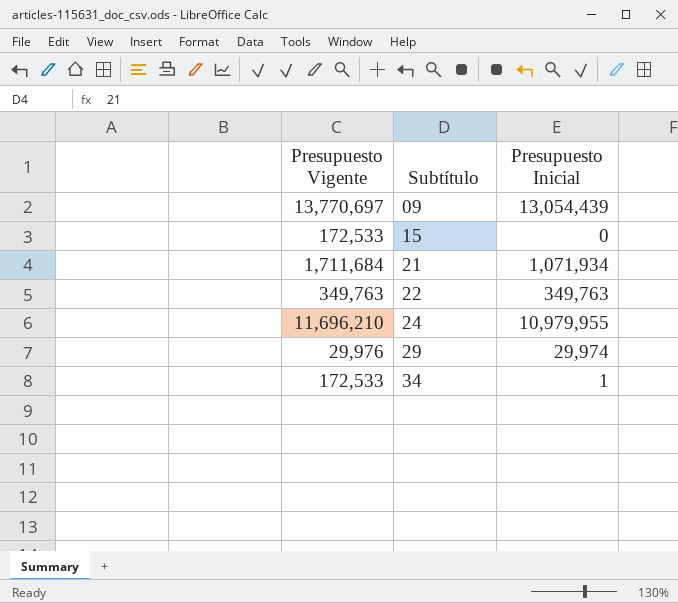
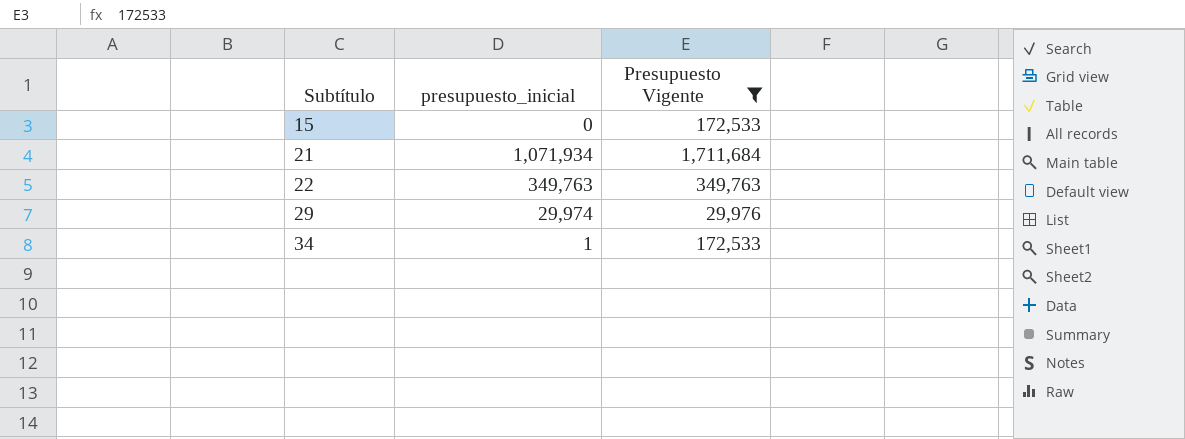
filter: none -> Presupuesto Vigente <= 1,711,684
column name: Presupuesto Inicial -> presupuesto_inicial
column Presupuesto Vigente | position: 1 -> 3

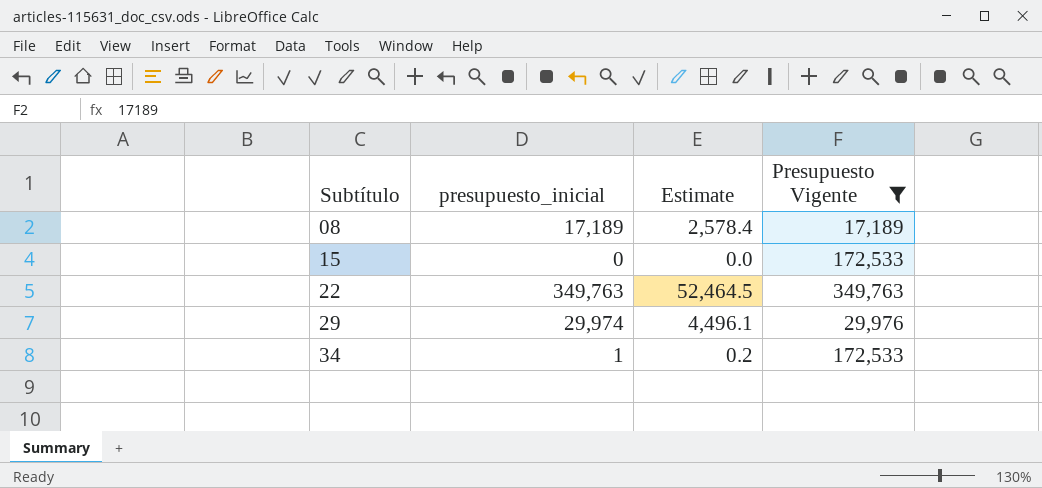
column Estimate | formula: none -> [presupuesto_inicial] * 0.15
row 21: 1,071,934 | 1,711,684 -> none
row 08: none -> 17,189 | 2,578.4 | 17,189

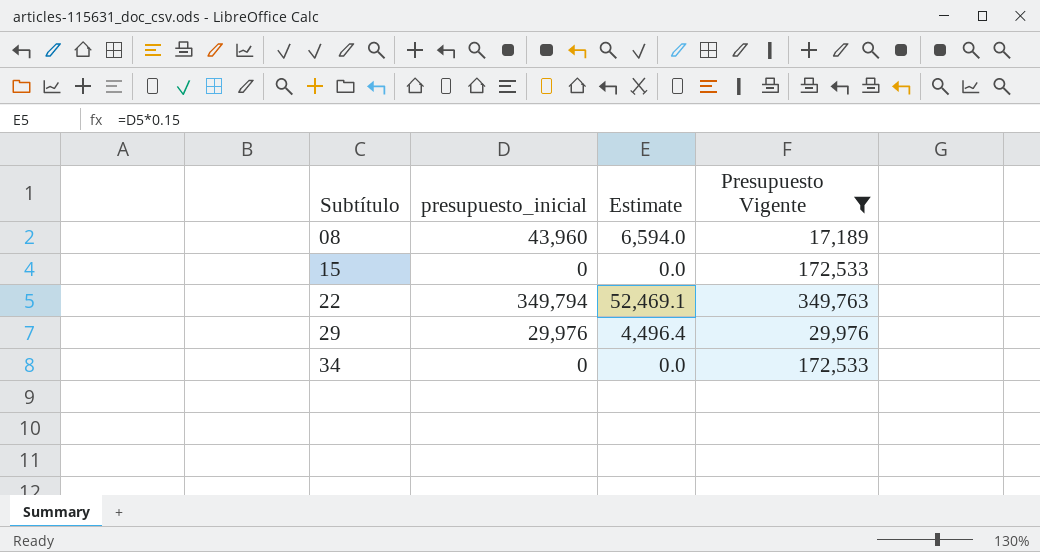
08 | presupuesto_inicial: 17,189 -> 43,960
08 | Estimate: 2,578.4 -> 6,594.0
22 | presupuesto_inicial: 349,763 -> 349,794
22 | Estimate: 52,464.5 -> 52,469.1
29 | presupuesto_inicial: 29,974 -> 29,976
29 | Estimate: 4,496.1 -> 4,496.4
34 | presupuesto_inicial: 1 -> 0
34 | Estimate: 0.2 -> 0.0

